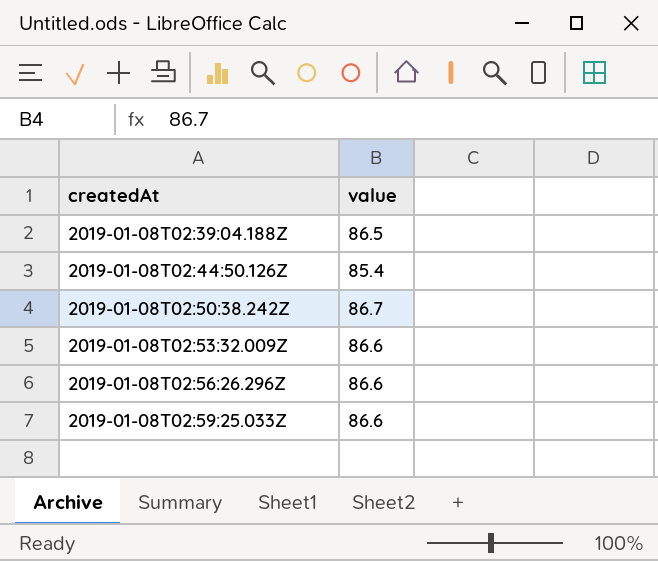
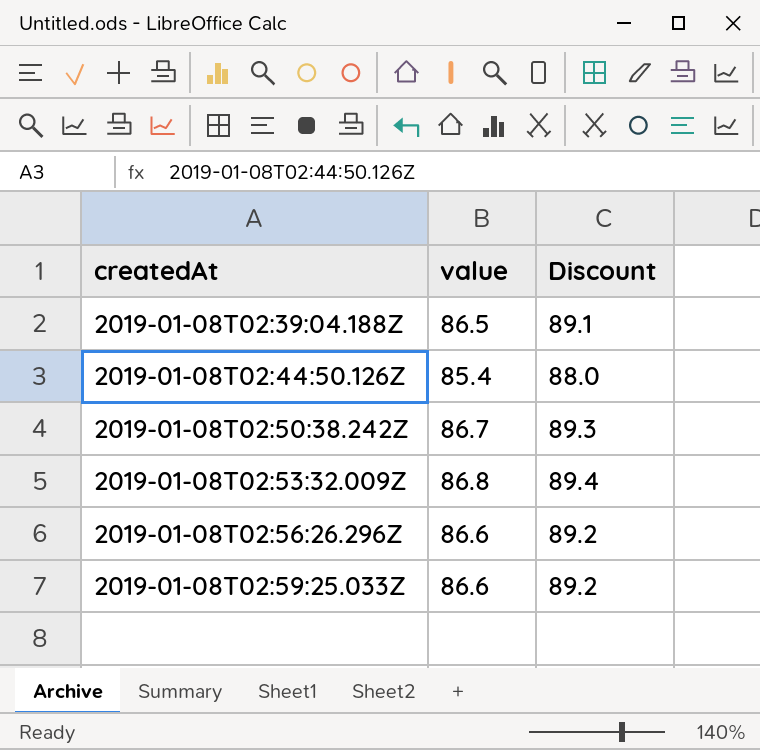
column Discount | formula: none -> [value] * 1.03
2019-01-08T02:53:32.009Z | value: 86.6 -> 86.8

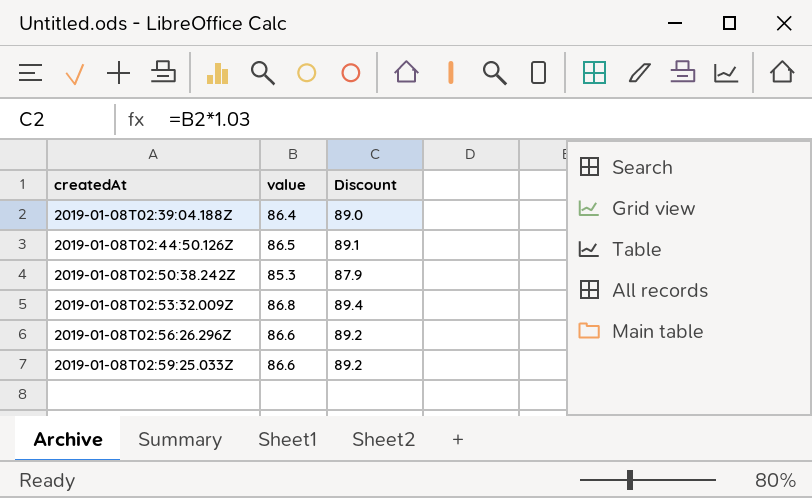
2019-01-08T02:39:04.188Z | value: 86.5 -> 86.4
2019-01-08T02:39:04.188Z | Discount: 89.1 -> 89.0
2019-01-08T02:44:50.126Z | value: 85.4 -> 86.5
2019-01-08T02:44:50.126Z | Discount: 88.0 -> 89.1
2019-01-08T02:50:38.242Z | value: 86.7 -> 85.3
2019-01-08T02:50:38.242Z | Discount: 89.3 -> 87.9

